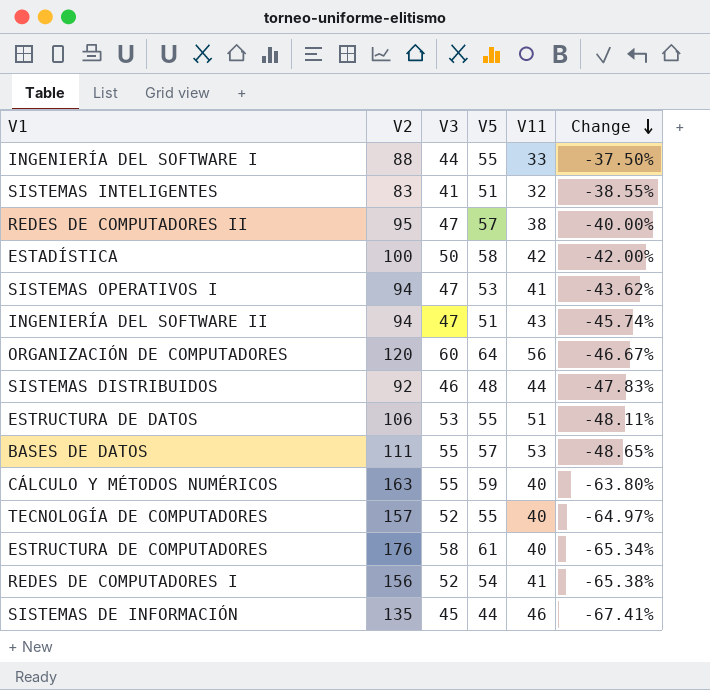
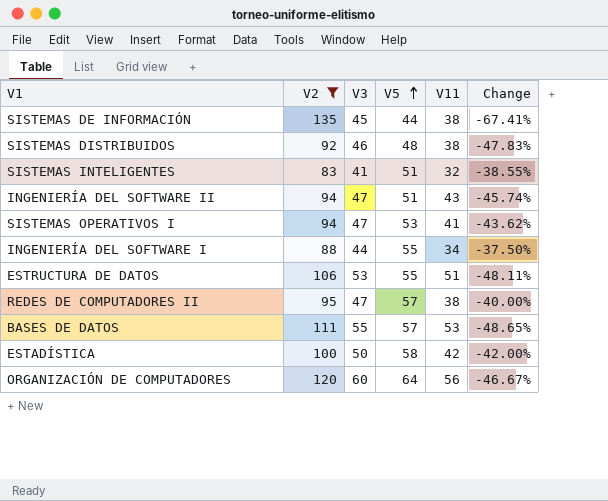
filter: none -> V2 <= 135
row order: Change descending -> V5 ascending
SISTEMAS DE INFORMACIÓN | V11: 46 -> 38
SISTEMAS DISTRIBUIDOS | V11: 44 -> 38
INGENIERÍA DEL SOFTWARE I | V11: 33 -> 34

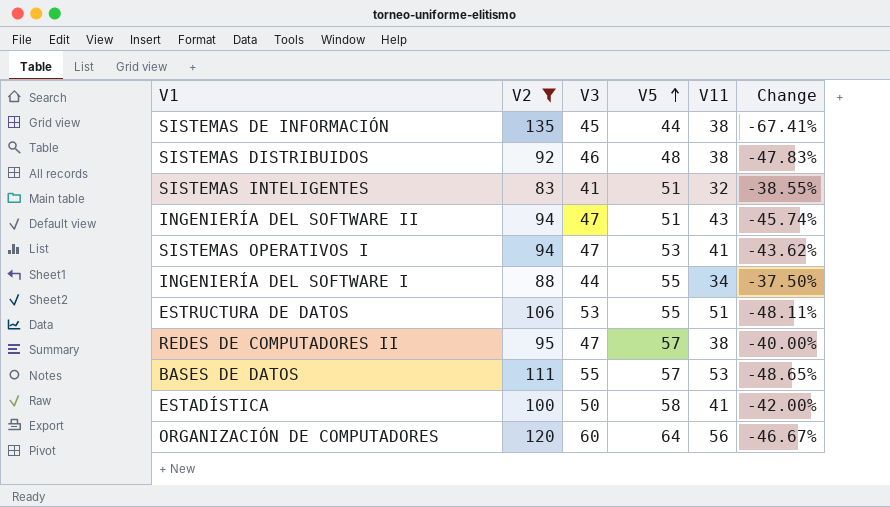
ESTADÍSTICA | V11: 42 -> 41

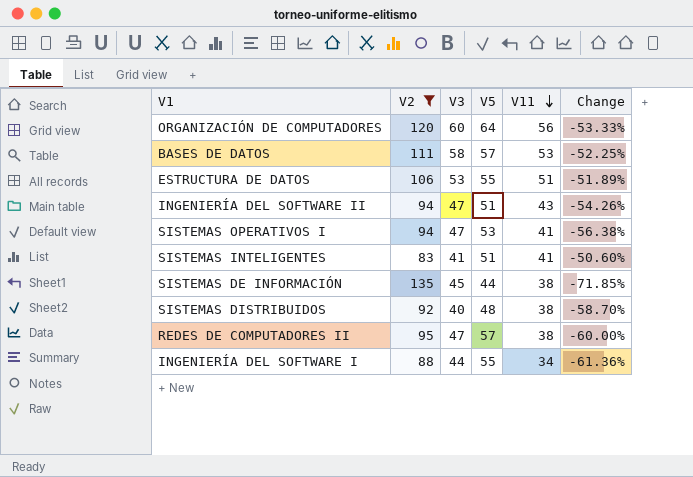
row order: V5 ascending -> V11 descending
column Change | formula: ([V5] - [V2]) / [V2] -> ([V11] - [V2]) / [V2]
row ESTADÍSTICA: 100 | 50 | 58 | 41 | -42.00% -> none
BASES DE DATOS | V3: 55 -> 58
SISTEMAS INTELIGENTES | V11: 32 -> 41
SISTEMAS DISTRIBUIDOS | V3: 46 -> 40

